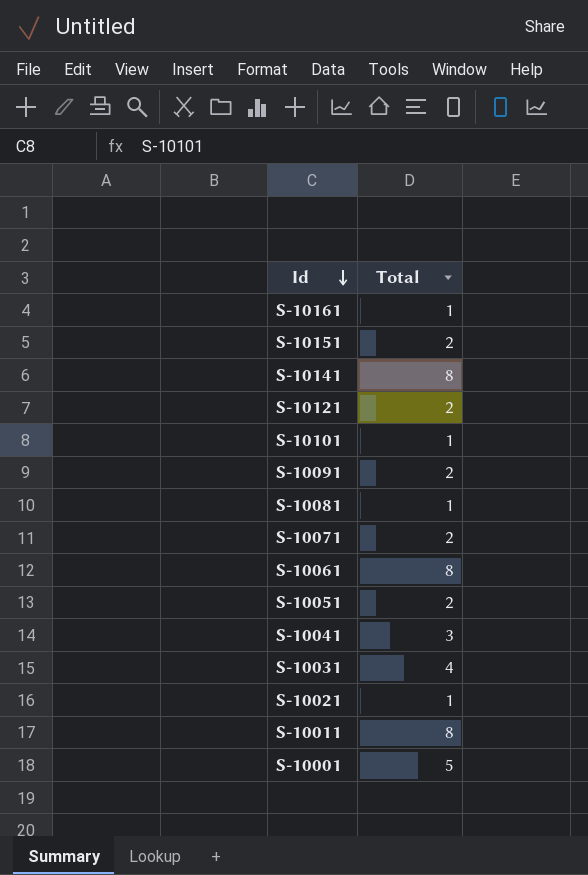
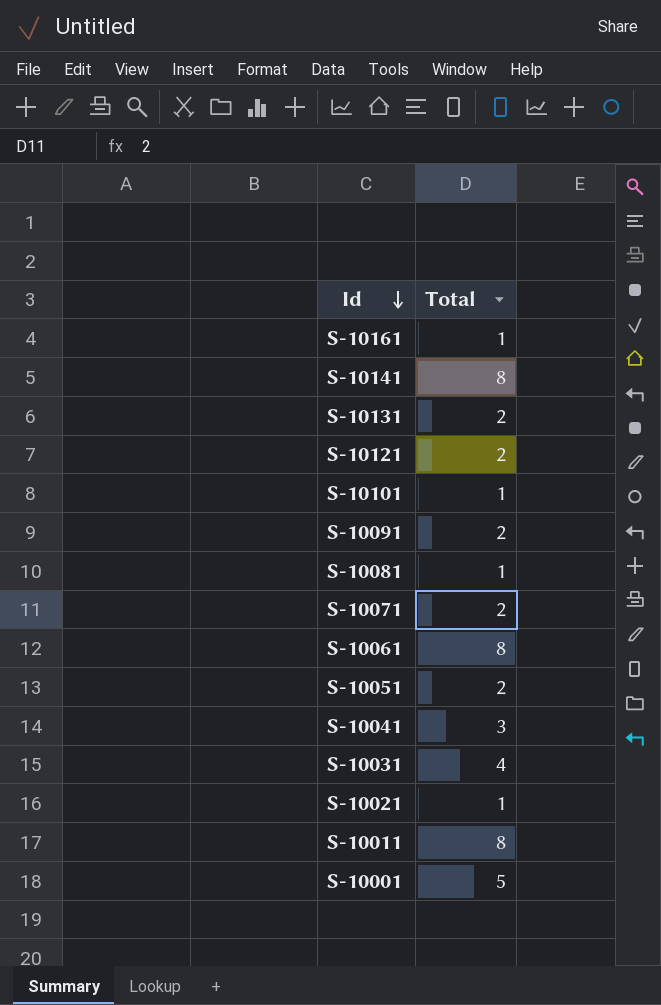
row S-10151: 2 -> none
row S-10131: none -> 2

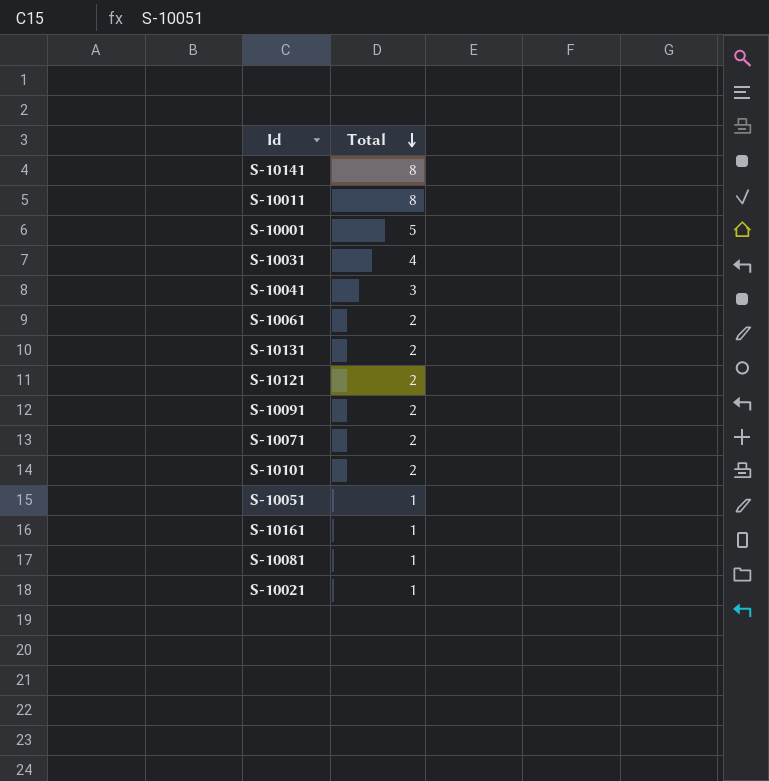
row order: Id descending -> Total descending
S-10061 | Total: 8 -> 2
S-10101 | Total: 1 -> 2
S-10051 | Total: 2 -> 1

